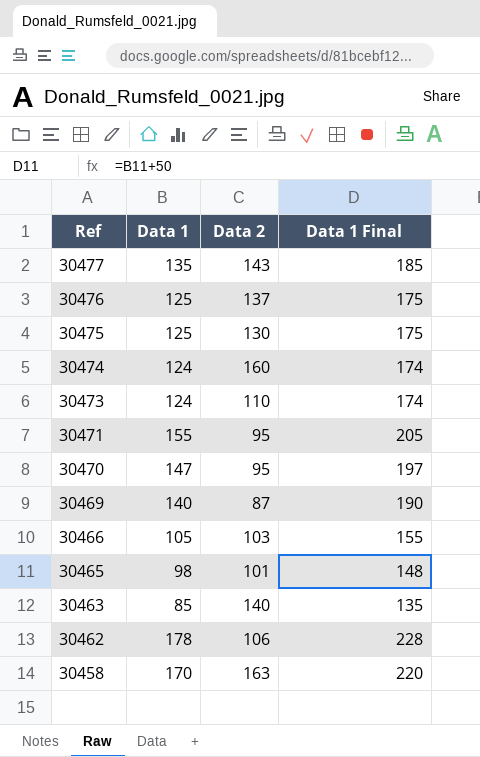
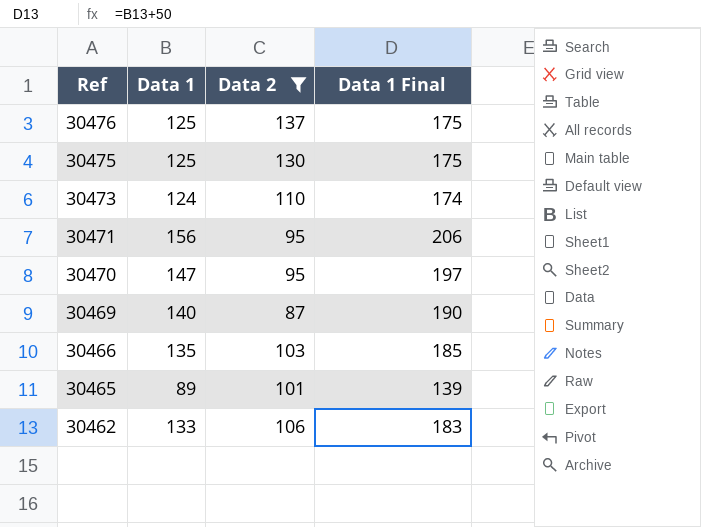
filter: none -> Data 2 <= 137
30471 | Data 1: 155 -> 156
30471 | Data 1 Final: 205 -> 206
30466 | Data 1: 105 -> 135
30466 | Data 1 Final: 155 -> 185
30465 | Data 1: 98 -> 89
30465 | Data 1 Final: 148 -> 139
30462 | Data 1: 178 -> 133
30462 | Data 1 Final: 228 -> 183

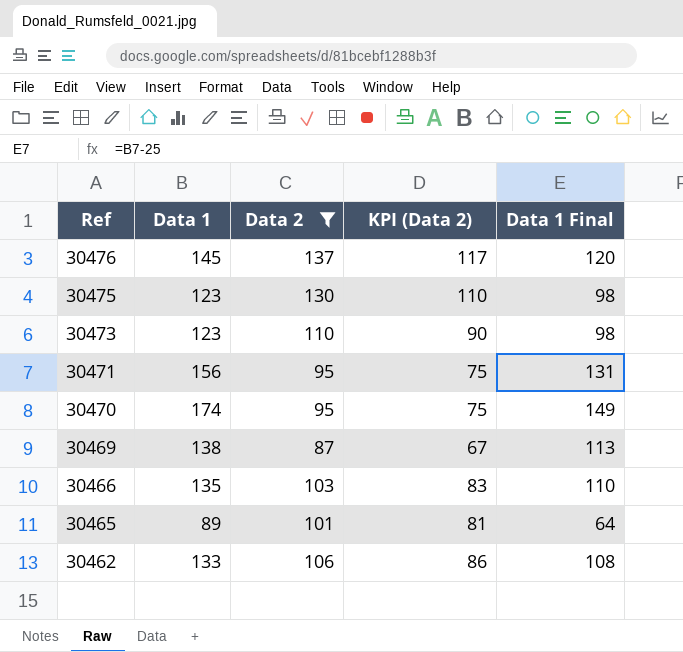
column KPI (Data 2) | formula: none -> [Data 2] - 20
column Data 1 Final | formula: [Data 1] + 50 -> [Data 1] - 25
30476 | Data 1: 125 -> 145
30475 | Data 1: 125 -> 123
30473 | Data 1: 124 -> 123
30470 | Data 1: 147 -> 174
30469 | Data 1: 140 -> 138

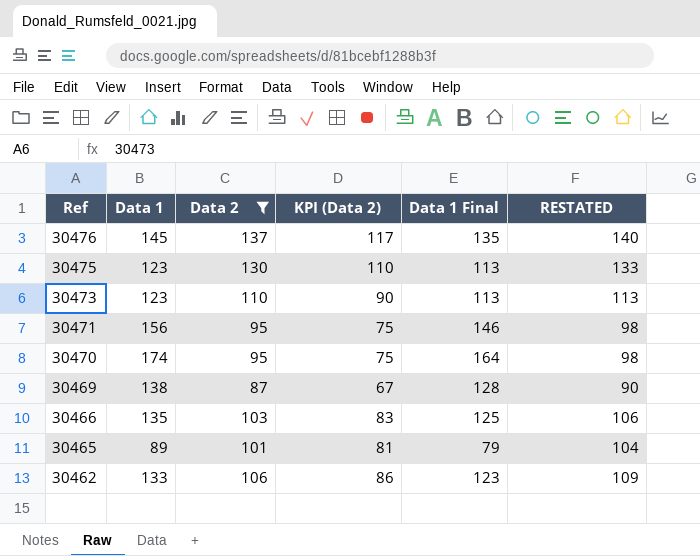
column Data 1 Final | formula: [Data 1] - 25 -> [Data 1] - 10
column RESTATED | formula: none -> [Data 2] + 3

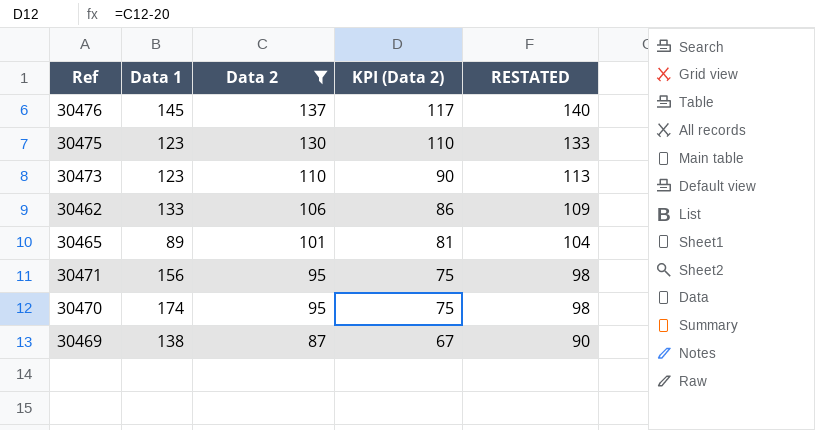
row order: Ref descending -> Data 2 descending
column Data 1 Final | formula: [Data 1] - 10 -> none
row 30466: 135 | 103 | 83 | 125 | 106 -> none

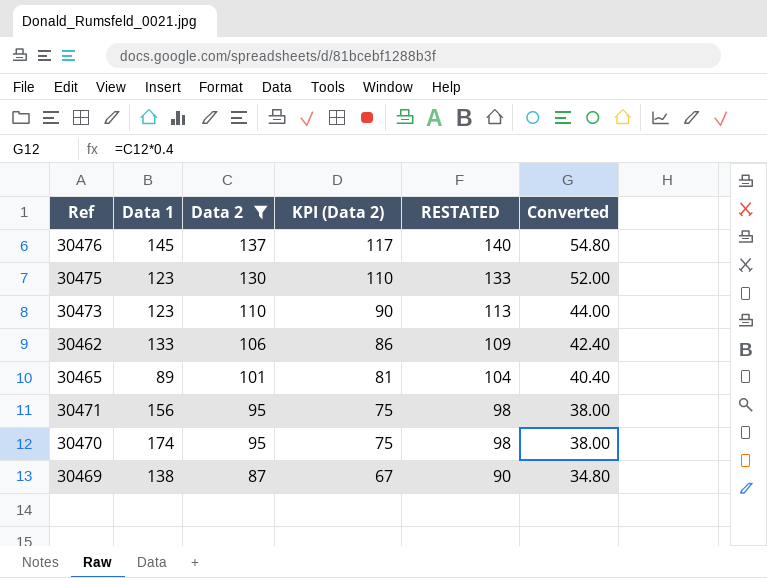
column Converted | formula: none -> [Data 2] * 0.4

